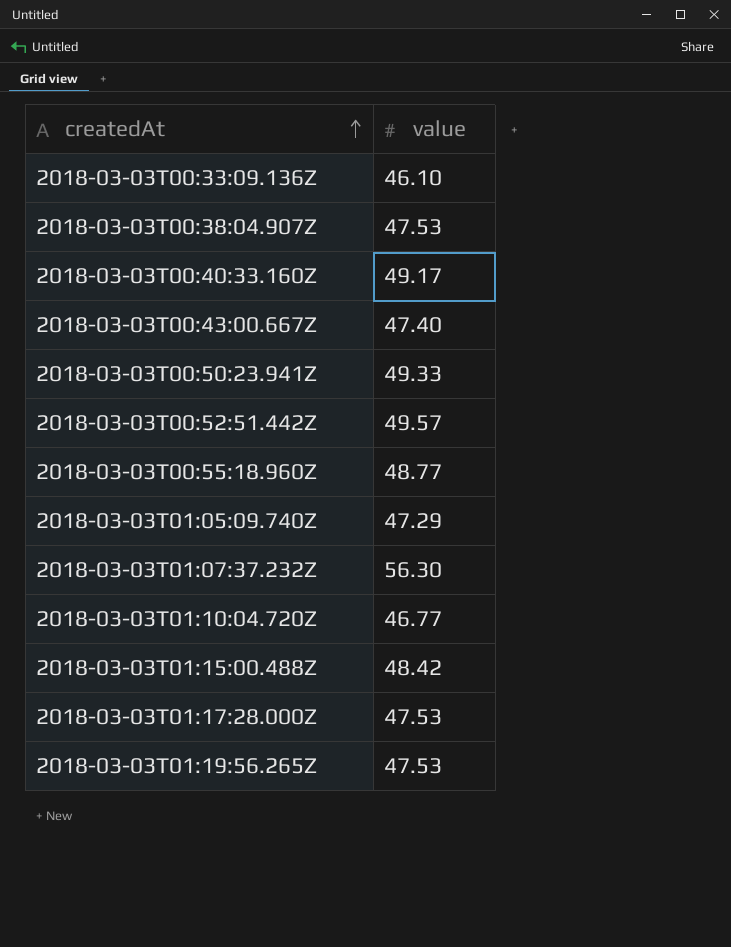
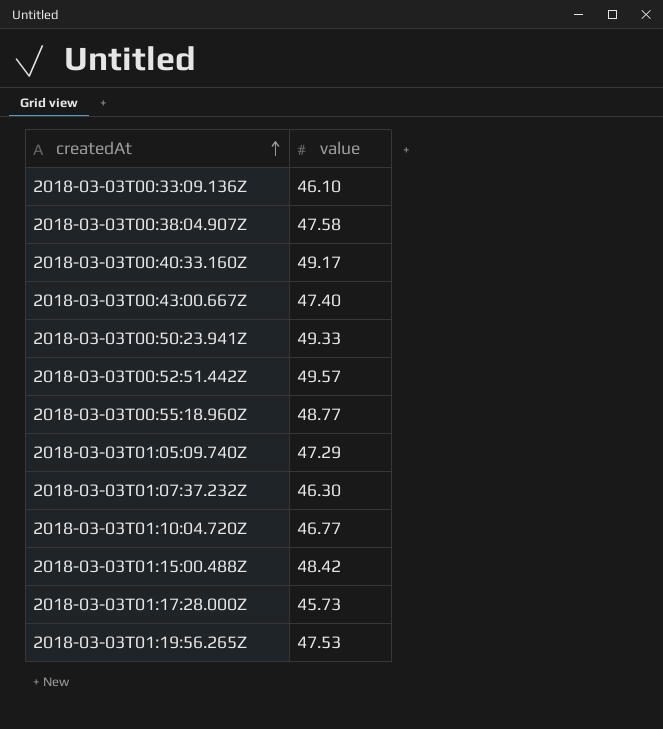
2018-03-03T00:38:04.907Z | value: 47.53 -> 47.58
2018-03-03T01:07:37.232Z | value: 56.30 -> 46.30
2018-03-03T01:17:28.000Z | value: 47.53 -> 45.73

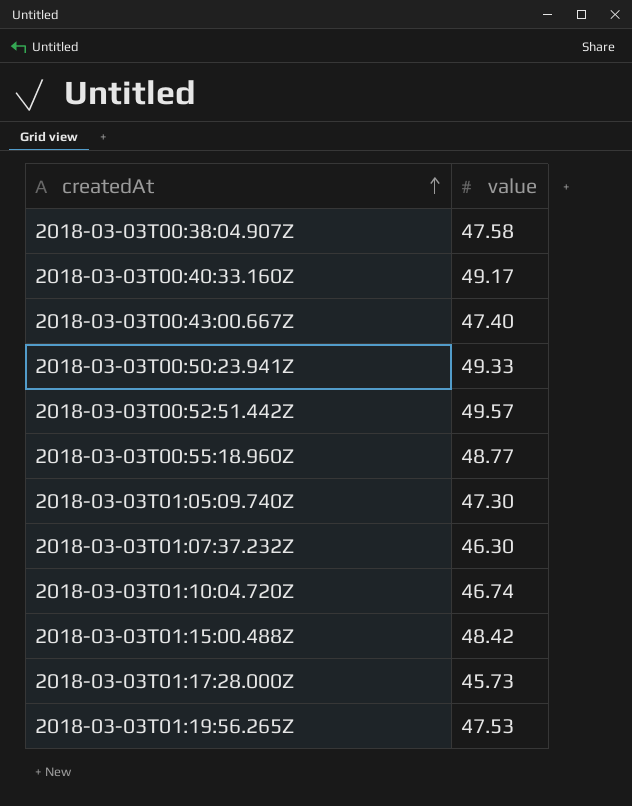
row 2018-03-03T00:33:09.136Z: 46.10 -> none
2018-03-03T01:05:09.740Z | value: 47.29 -> 47.30
2018-03-03T01:10:04.720Z | value: 46.77 -> 46.74

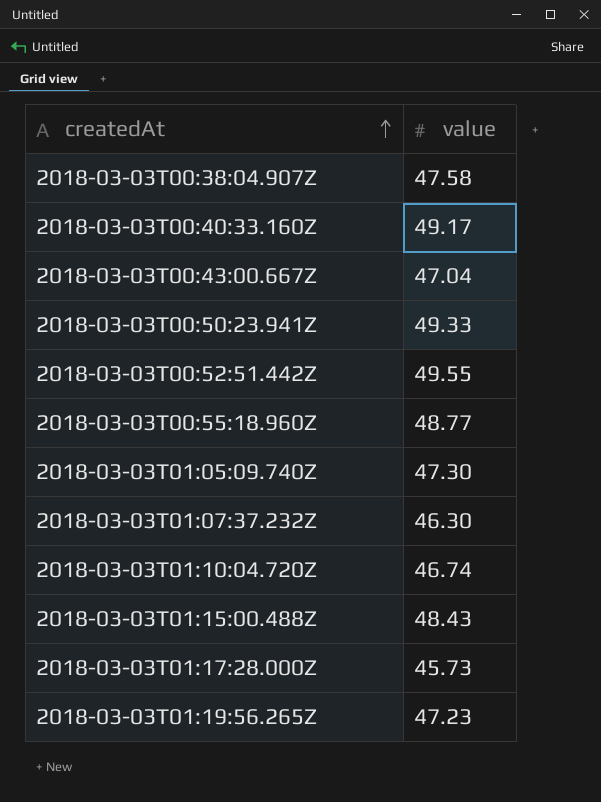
2018-03-03T00:43:00.667Z | value: 47.40 -> 47.04
2018-03-03T00:52:51.442Z | value: 49.57 -> 49.55
2018-03-03T01:15:00.488Z | value: 48.42 -> 48.43
2018-03-03T01:19:56.265Z | value: 47.53 -> 47.23

